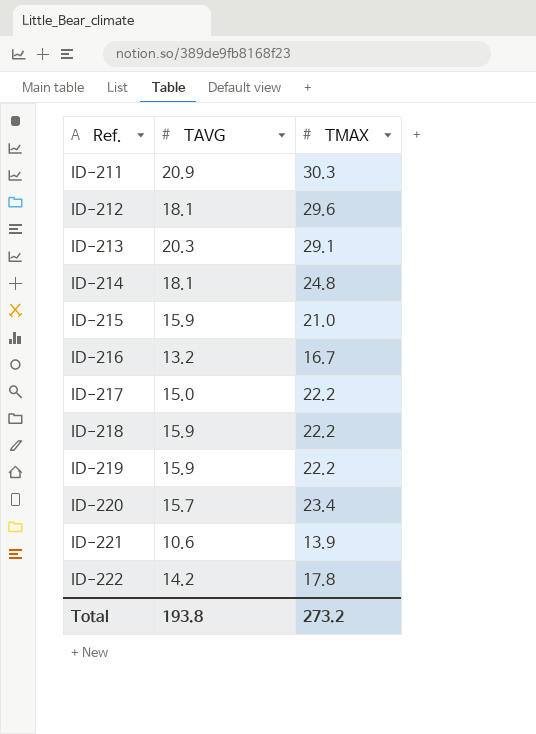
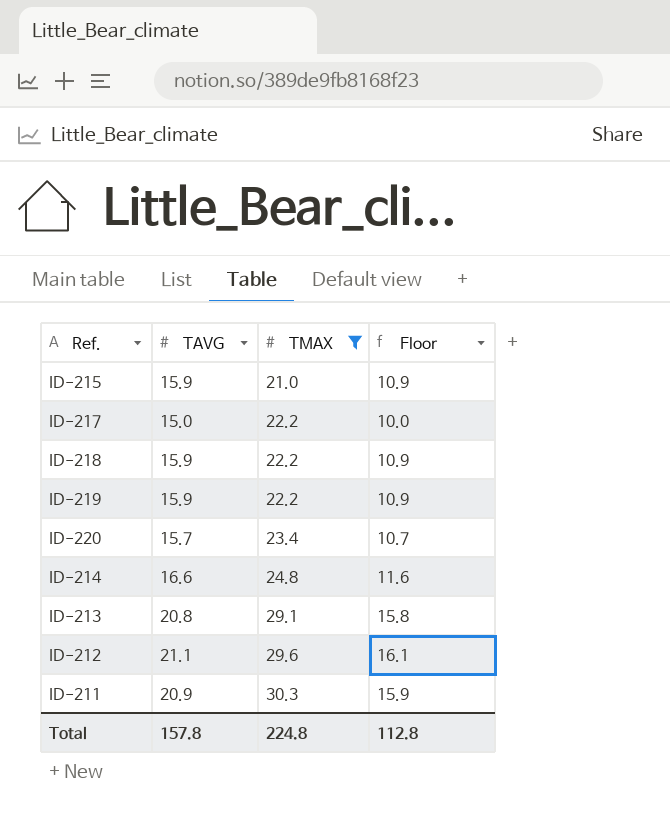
filter: none -> TMAX >= 21.0
row order: Ref. ascending -> TMAX ascending
column Floor | formula: none -> [TAVG] - 5
ID-214 | TAVG: 18.1 -> 16.6
ID-213 | TAVG: 20.3 -> 20.8
ID-212 | TAVG: 18.1 -> 21.1
Total | TAVG: 193.8 -> 157.8
Total | TMAX: 273.2 -> 224.8

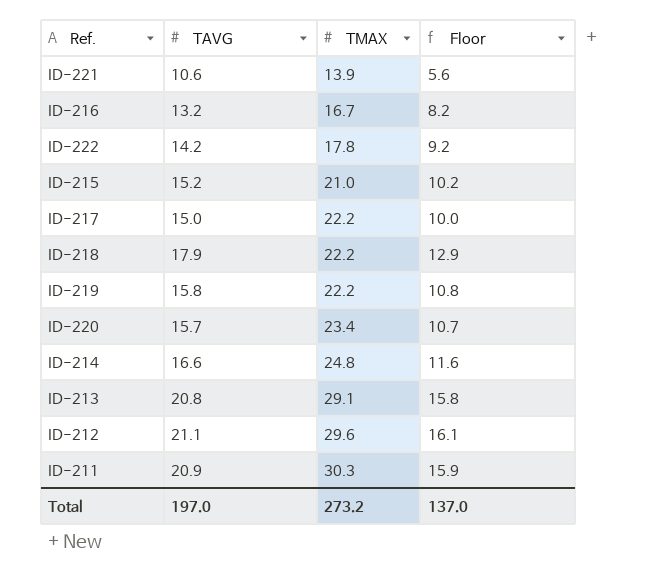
filter: TMAX >= 21.0 -> none
ID-215 | TAVG: 15.9 -> 15.2
ID-215 | Floor: 10.9 -> 10.2
ID-218 | TAVG: 15.9 -> 17.9
ID-218 | Floor: 10.9 -> 12.9
ID-219 | TAVG: 15.9 -> 15.8
ID-219 | Floor: 10.9 -> 10.8
Total | TAVG: 157.8 -> 197.0
Total | TMAX: 224.8 -> 273.2
Total | Floor: 112.8 -> 137.0

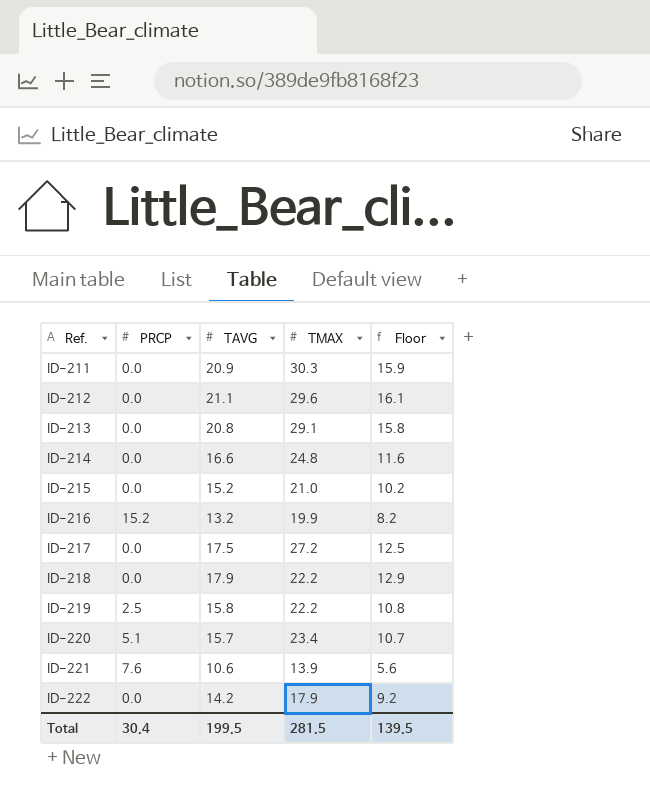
row order: TMAX ascending -> Ref. ascending
column PRCP | position: none -> 2
ID-216 | TMAX: 16.7 -> 19.9
ID-217 | TAVG: 15.0 -> 17.5
ID-217 | TMAX: 22.2 -> 27.2
ID-217 | Floor: 10.0 -> 12.5
ID-222 | TMAX: 17.8 -> 17.9
Total | TAVG: 197.0 -> 199.5
Total | TMAX: 273.2 -> 281.5
Total | Floor: 137.0 -> 139.5

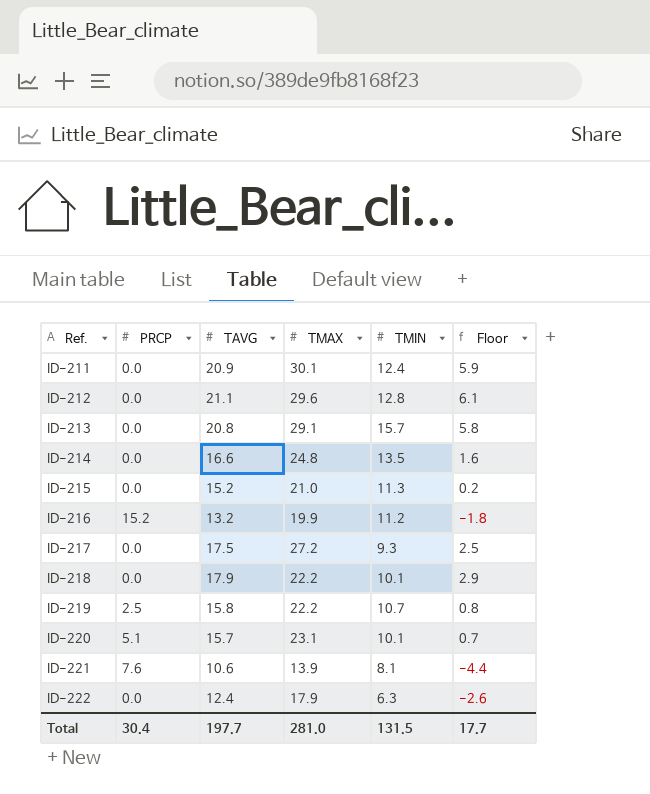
column TMIN | position: none -> 5
column Floor | formula: [TAVG] - 5 -> [TAVG] - 15
ID-211 | TMAX: 30.3 -> 30.1
ID-220 | TMAX: 23.4 -> 23.1
ID-222 | TAVG: 14.2 -> 12.4
Total | TAVG: 199.5 -> 197.7
Total | TMAX: 281.5 -> 281.0
Total | Floor: 139.5 -> 17.7

